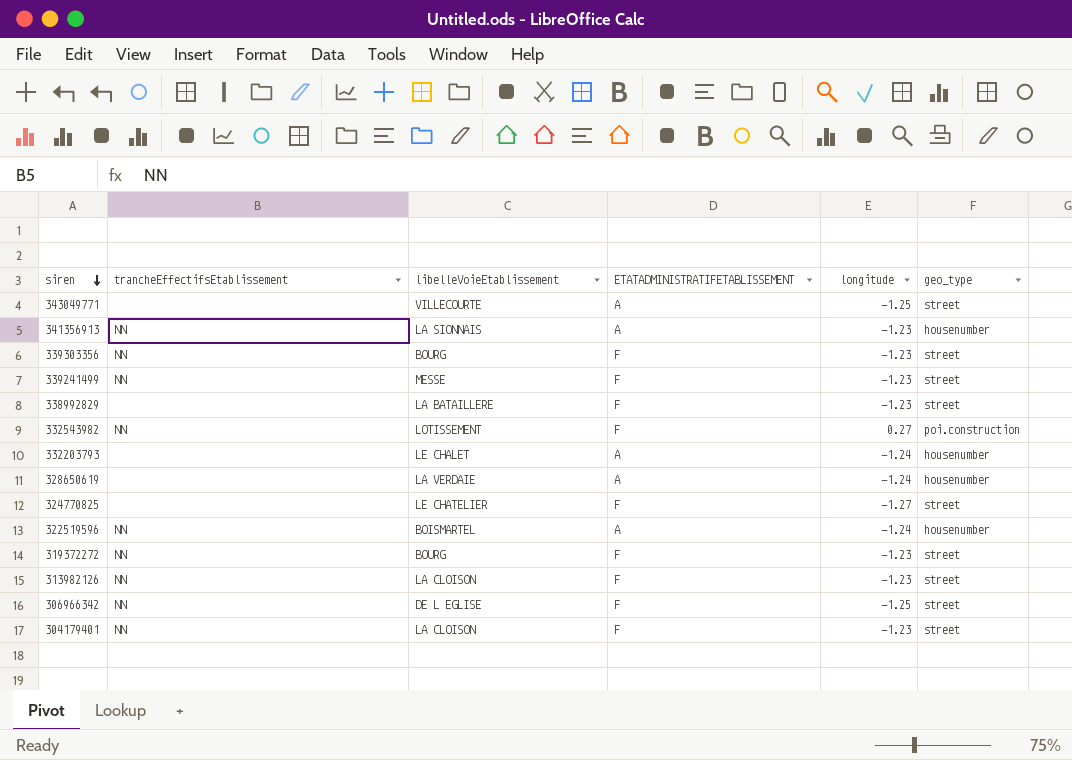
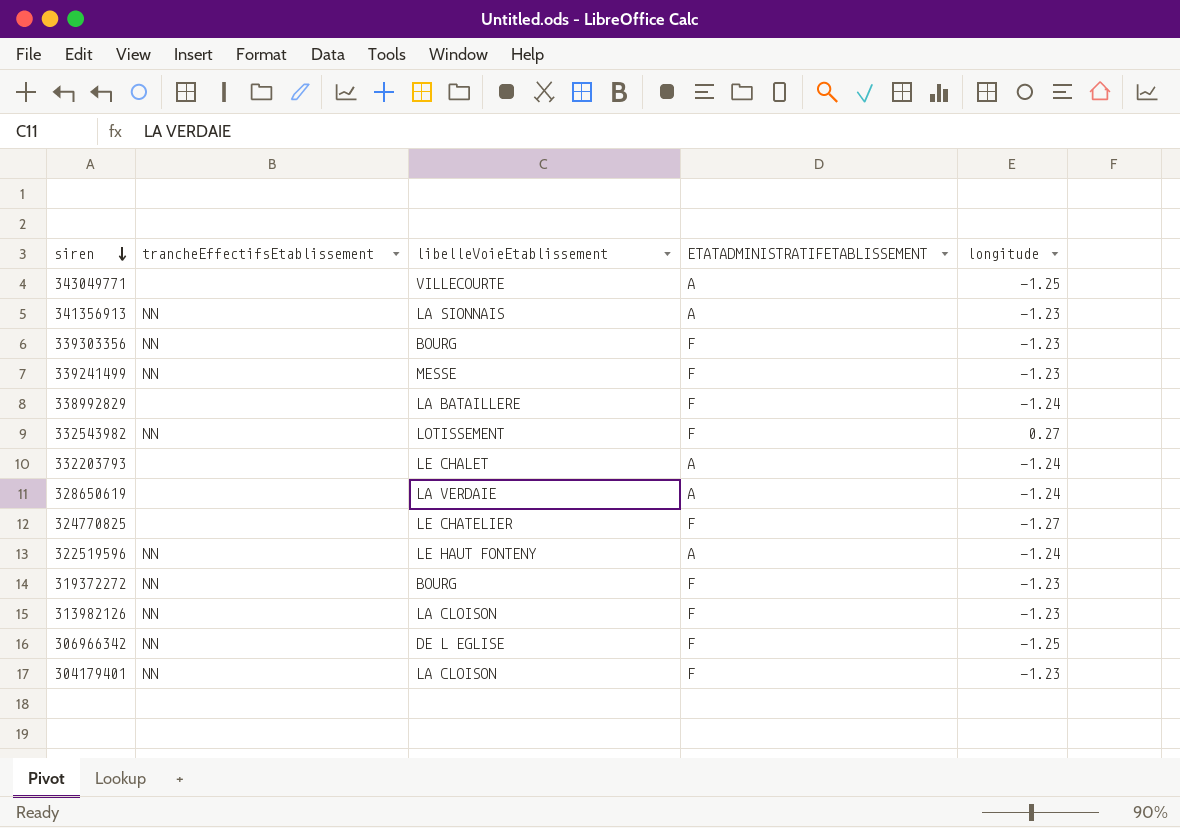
column geo_type | position: 6 -> none
338992829 | longitude: -1.23 -> -1.24
322519596 | libelleVoieEtablissement: BOISMARTEL -> LE HAUT FONTENY

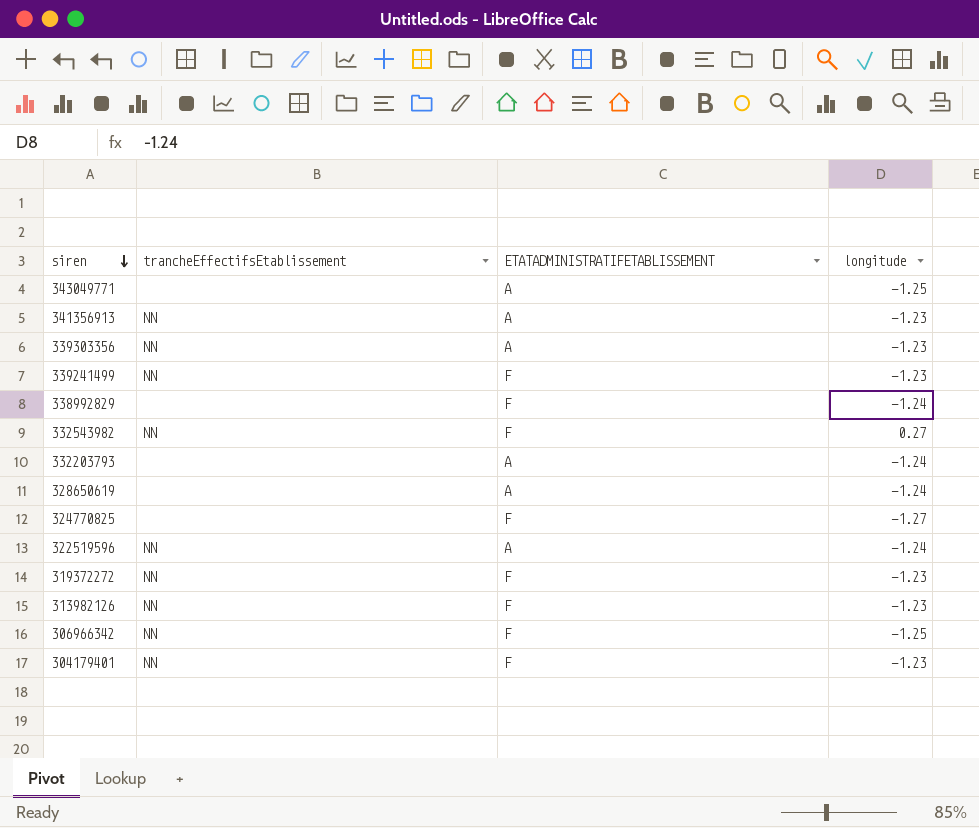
column libelleVoieEtablissement | position: 3 -> none
339303356 | ETATADMINISTRATIFETABLISSEMENT: F -> A

